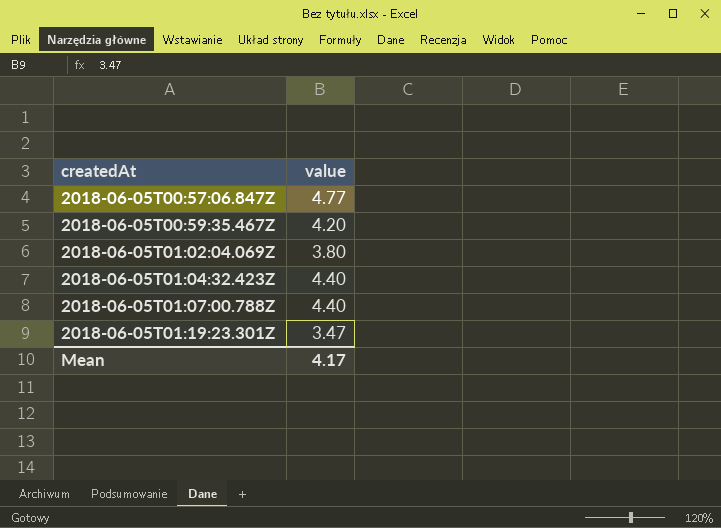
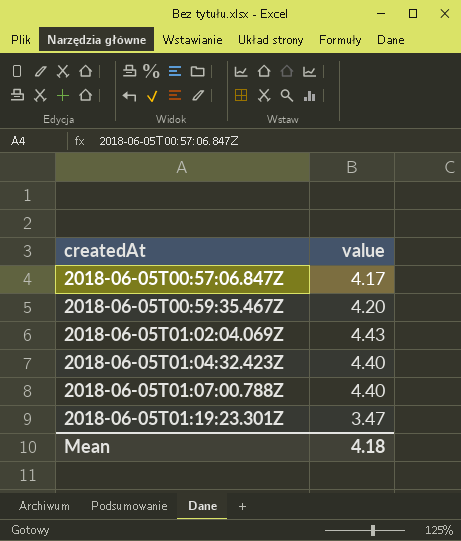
2018-06-05T00:57:06.847Z | value: 4.77 -> 4.17
2018-06-05T01:02:04.069Z | value: 3.80 -> 4.43
Mean | value: 4.17 -> 4.18

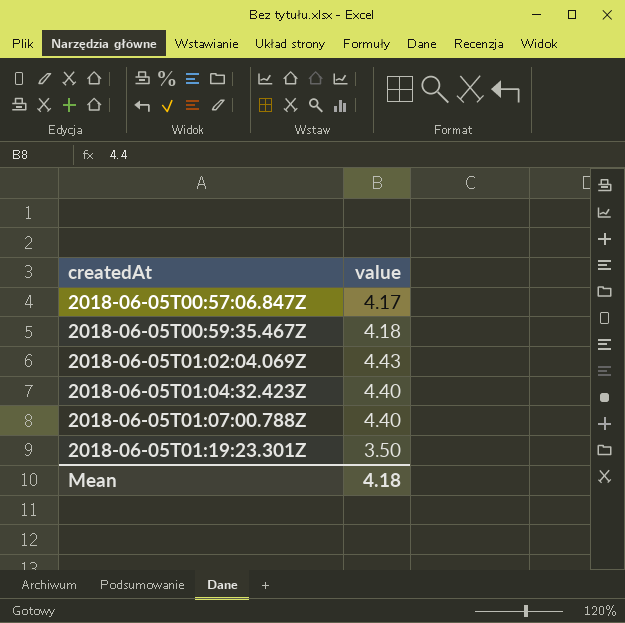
2018-06-05T00:59:35.467Z | value: 4.20 -> 4.18
2018-06-05T01:19:23.301Z | value: 3.47 -> 3.50

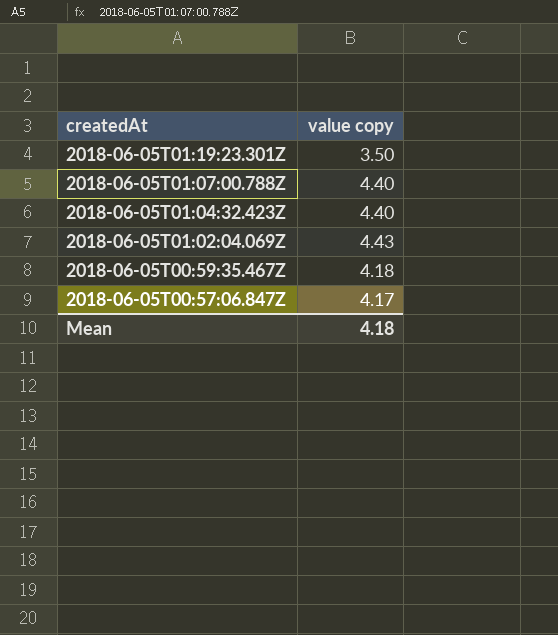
row order: createdAt ascending -> createdAt descending
column name: value -> value copy

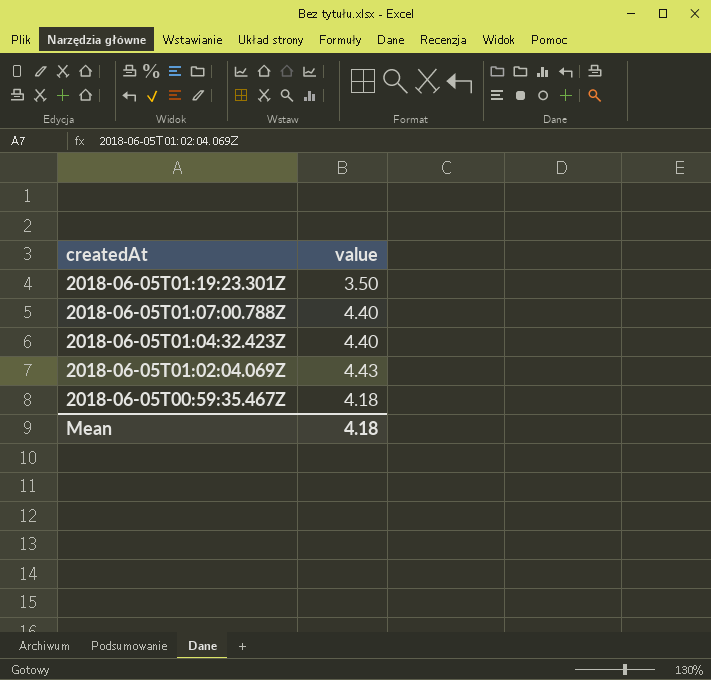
column name: value copy -> value
row 2018-06-05T00:57:06.847Z: 4.17 -> none

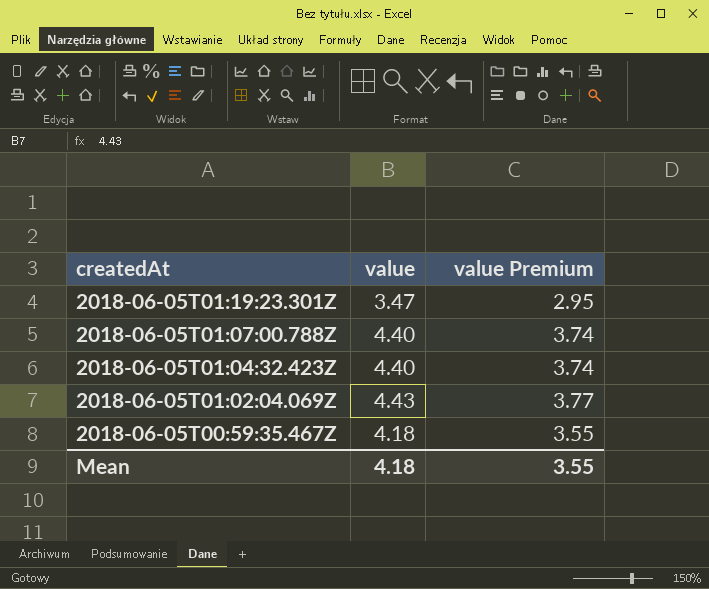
column value Premium | formula: none -> [value] * 0.85
2018-06-05T01:19:23.301Z | value: 3.50 -> 3.47

